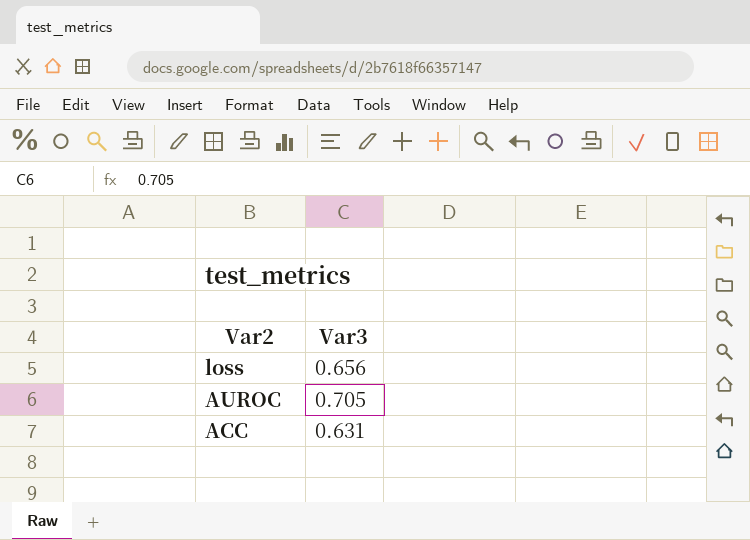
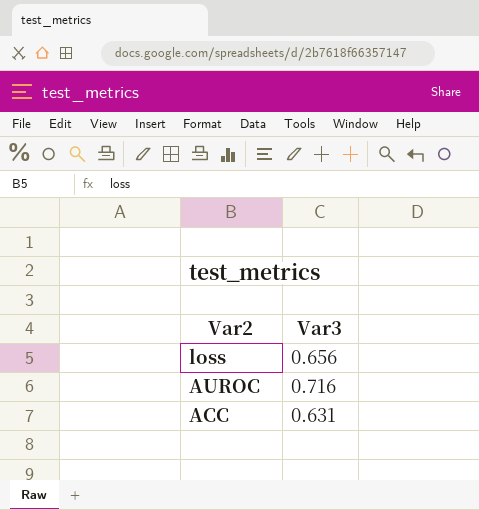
AUROC | Var3: 0.705 -> 0.716

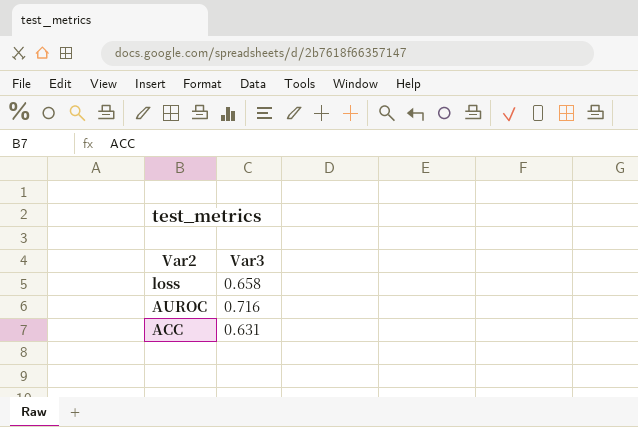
loss | Var3: 0.656 -> 0.658

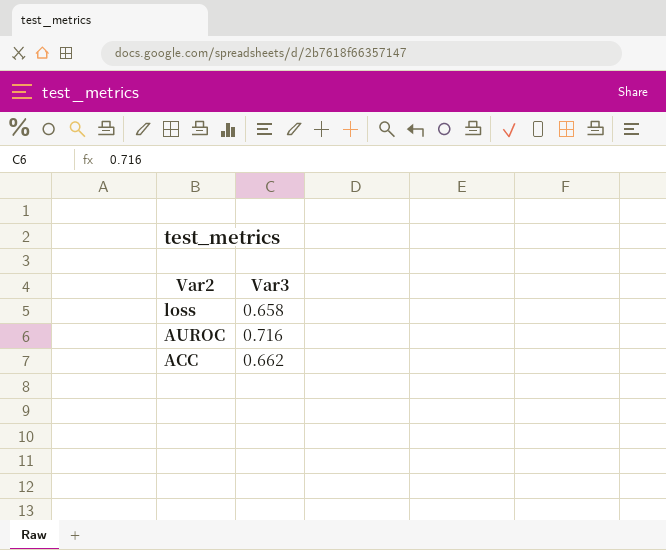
ACC | Var3: 0.631 -> 0.662

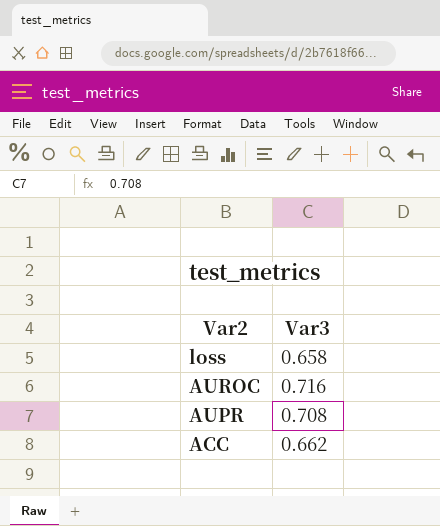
row AUPR: none -> 0.708

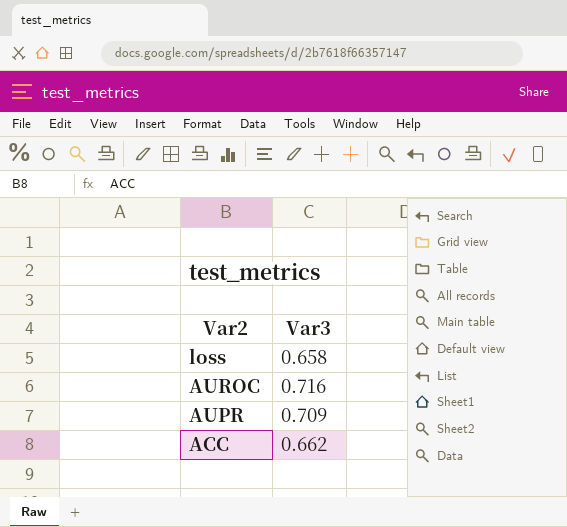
AUPR | Var3: 0.708 -> 0.709

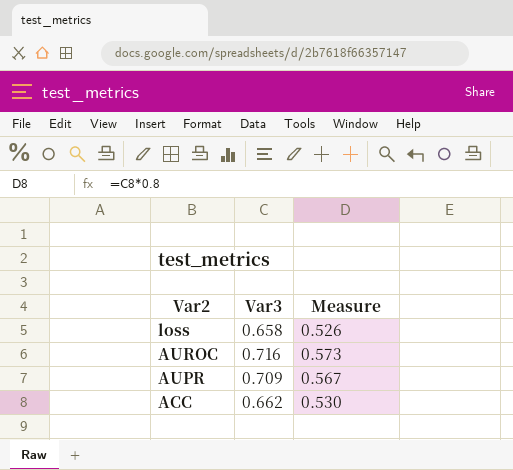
column Measure | formula: none -> [Var3] * 0.8

